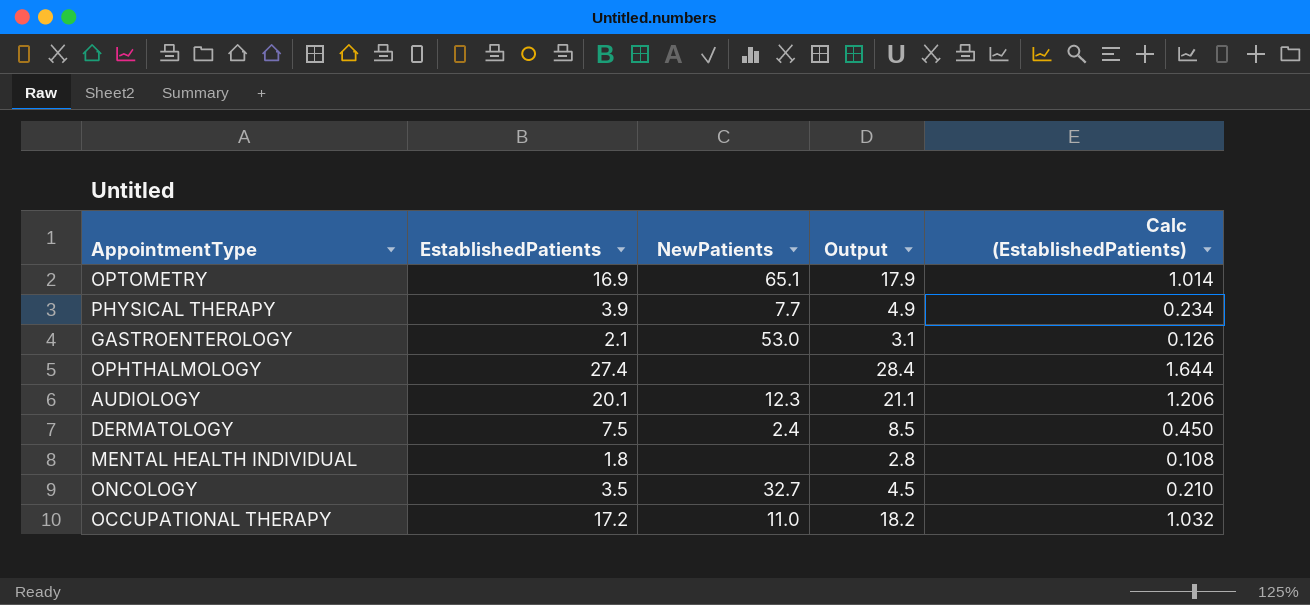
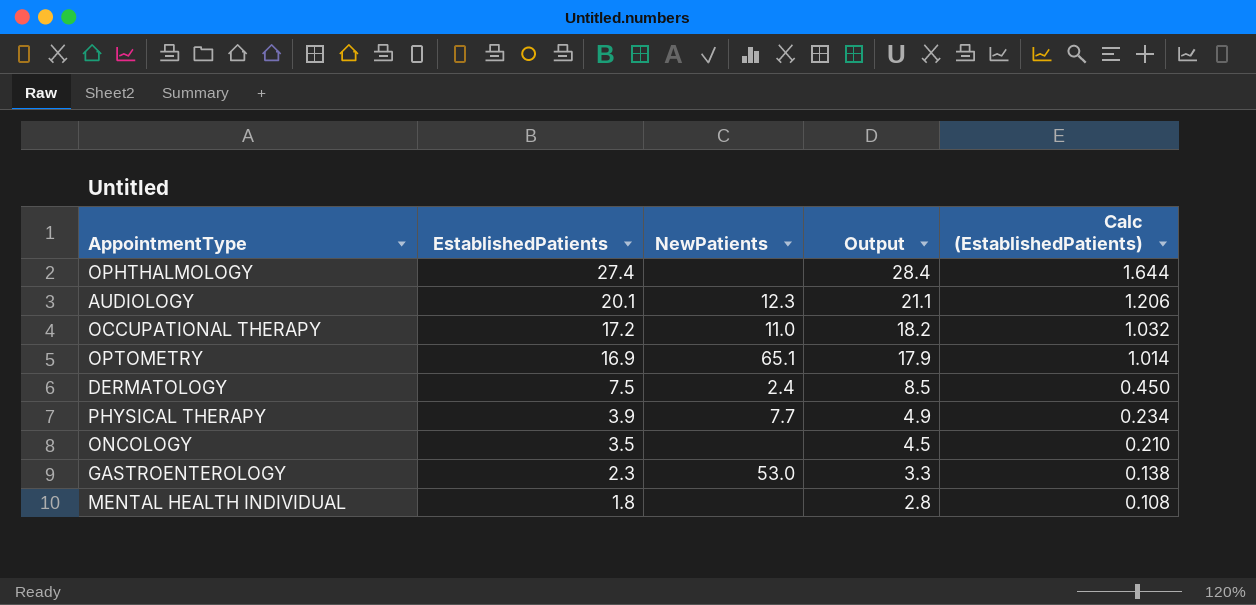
row order: none -> EstablishedPatients descending
ONCOLOGY | NewPatients: 32.7 -> none
GASTROENTEROLOGY | EstablishedPatients: 2.1 -> 2.3
GASTROENTEROLOGY | Output: 3.1 -> 3.3
GASTROENTEROLOGY | Calc (EstablishedPatients): 0.126 -> 0.138

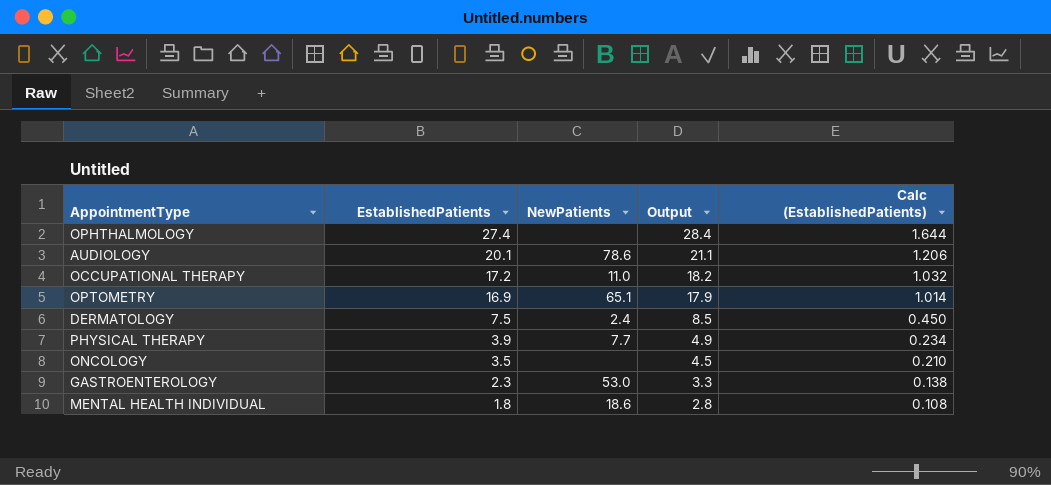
AUDIOLOGY | NewPatients: 12.3 -> 78.6
MENTAL HEALTH INDIVIDUAL | NewPatients: none -> 18.6

